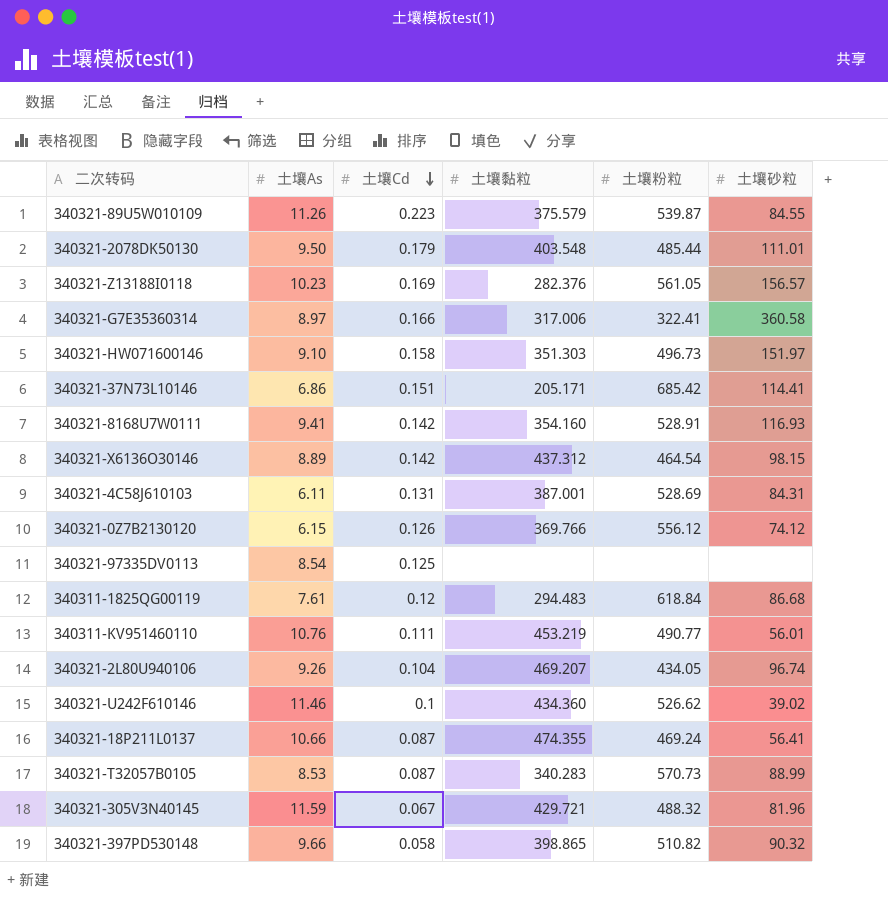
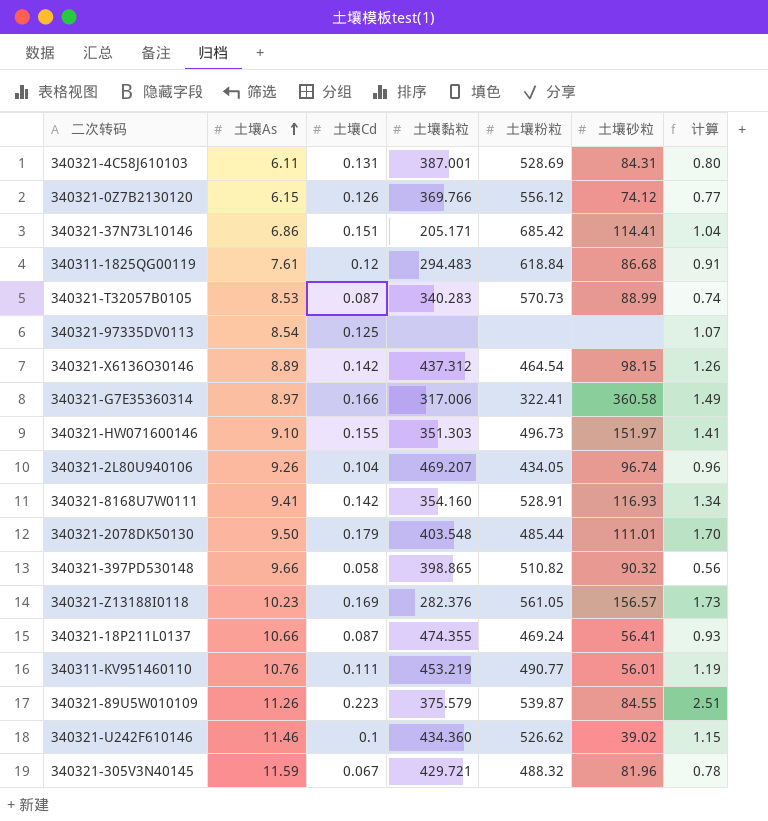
row order: 土壤Cd descending -> 土壤As ascending
column 计算 | formula: none -> [土壤As] * [土壤Cd]
340321-HW071600146 | 土壤Cd: 0.158 -> 0.155

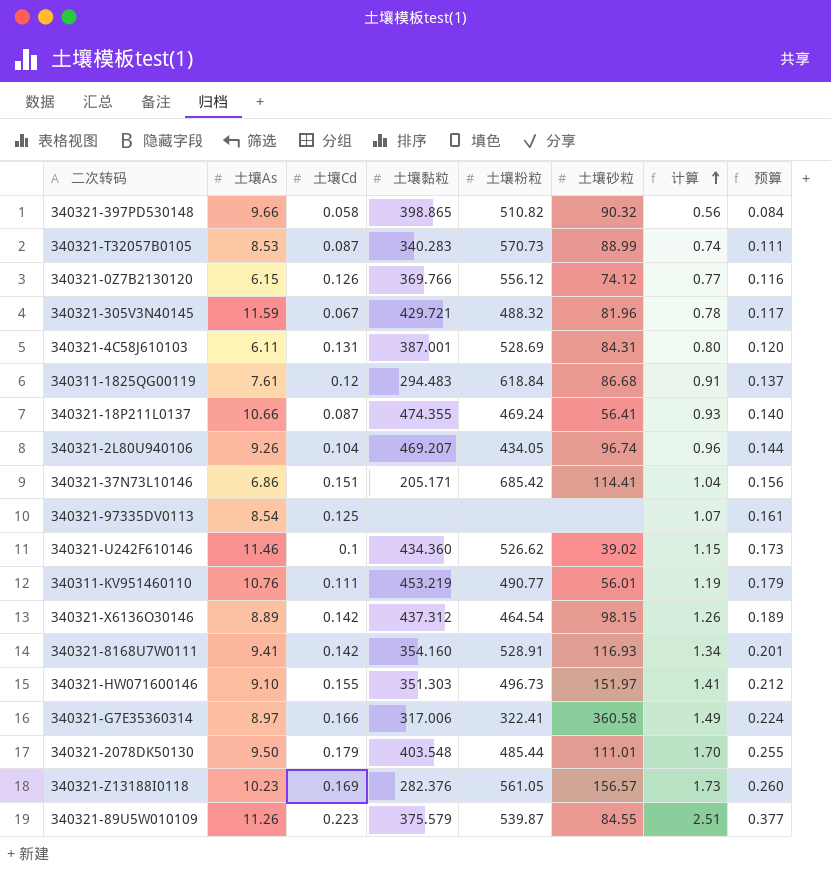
row order: 土壤As ascending -> 计算 ascending
column 预算 | formula: none -> [计算] * 0.15

